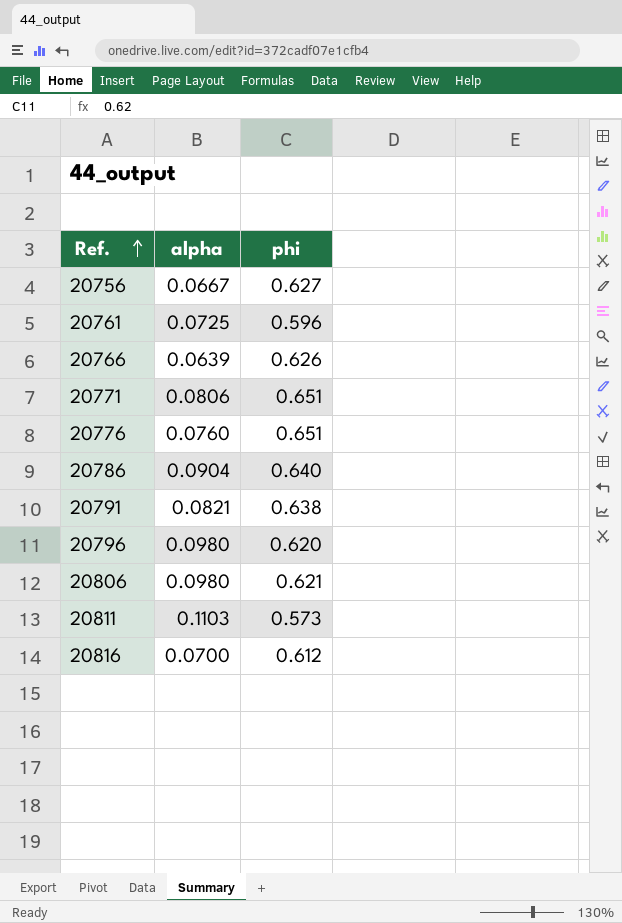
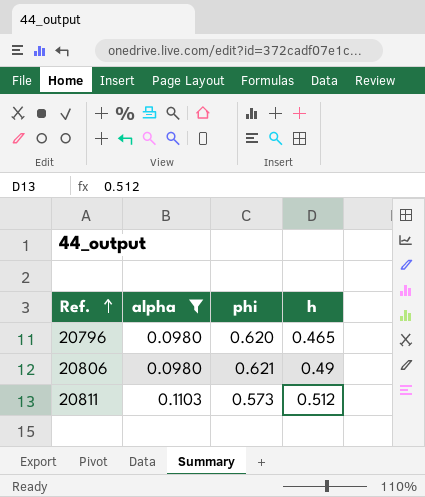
filter: none -> alpha >= 0.0980
column h | position: none -> 4

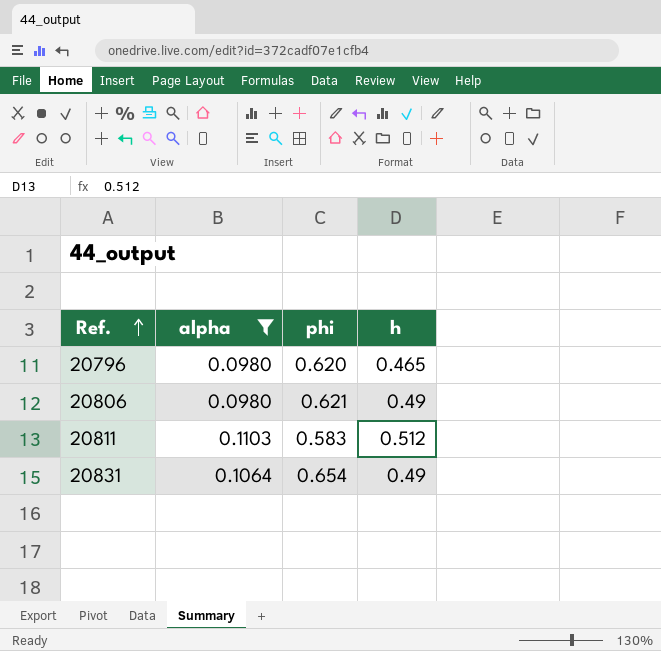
20811 | phi: 0.573 -> 0.583
row 20831: none -> 0.1064 | 0.654 | 0.49

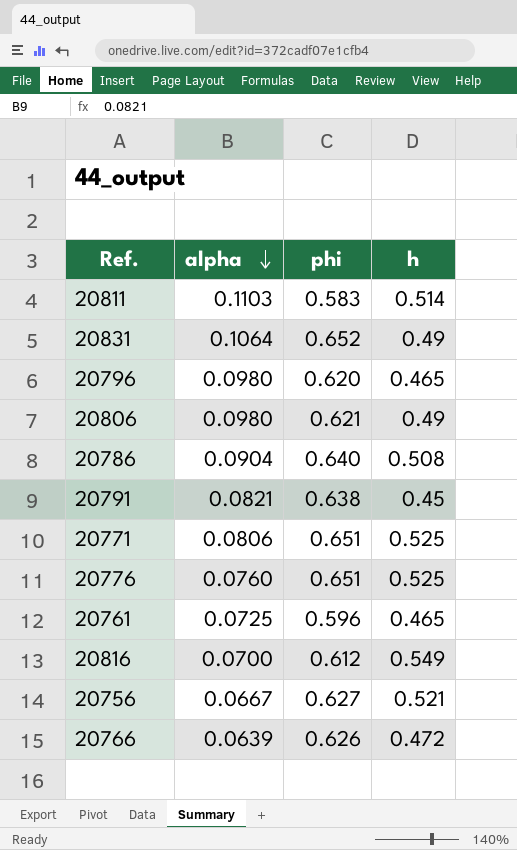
filter: alpha >= 0.0980 -> none
row order: Ref. ascending -> alpha descending
20811 | h: 0.512 -> 0.514
20831 | phi: 0.654 -> 0.652

